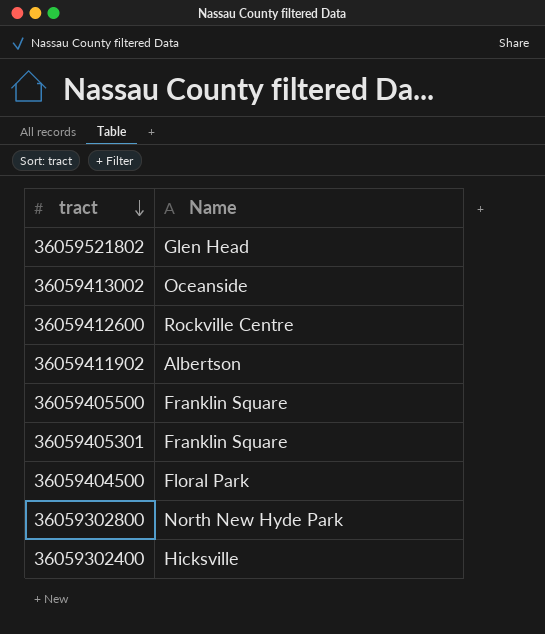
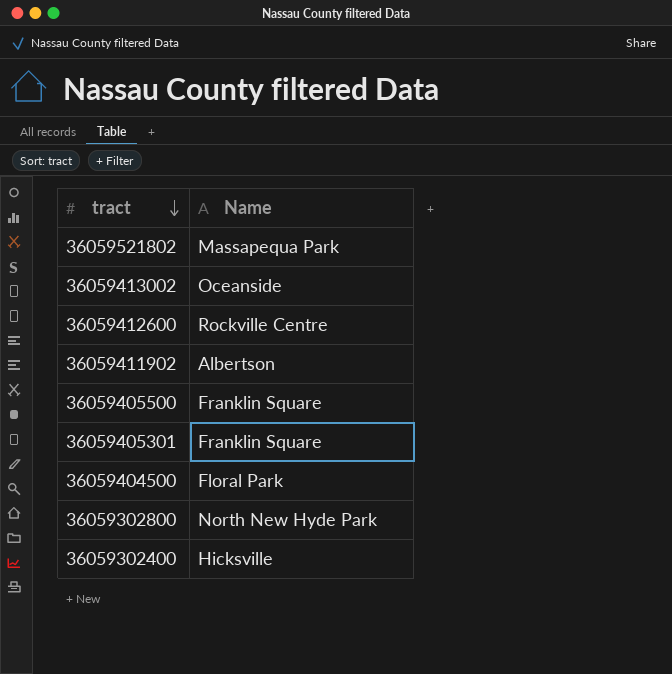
36059521802 | Name: Glen Head -> Massapequa Park

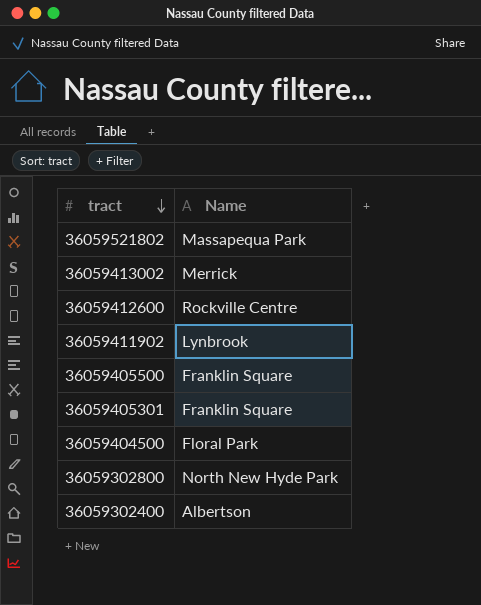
36059413002 | Name: Oceanside -> Merrick
36059411902 | Name: Albertson -> Lynbrook
36059302400 | Name: Hicksville -> Albertson

